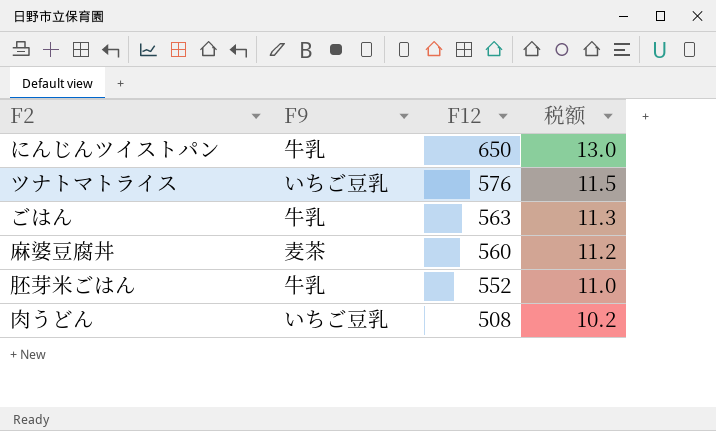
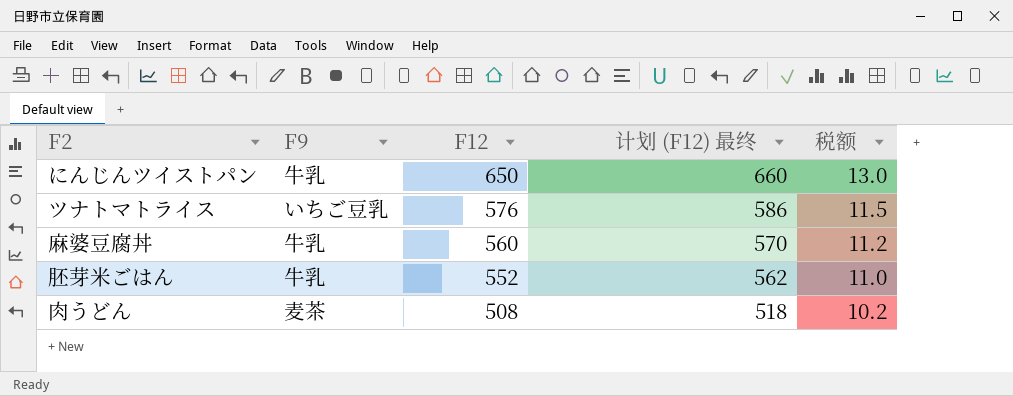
column 计划 (F12) 最终 | formula: none -> [F12] + 10
row ごはん: 牛乳 | 563 | 11.3 -> none
麻婆豆腐丼 | F9: 麦茶 -> 牛乳
肉うどん | F9: いちご豆乳 -> 麦茶

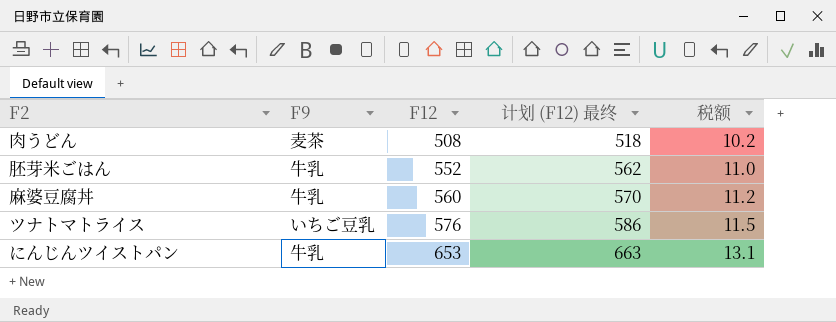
row order: F12 descending -> F12 ascending
にんじんツイストパン | F12: 650 -> 653
にんじんツイストパン | 计划 (F12) 最终: 660 -> 663
にんじんツイストパン | 税额: 13.0 -> 13.1

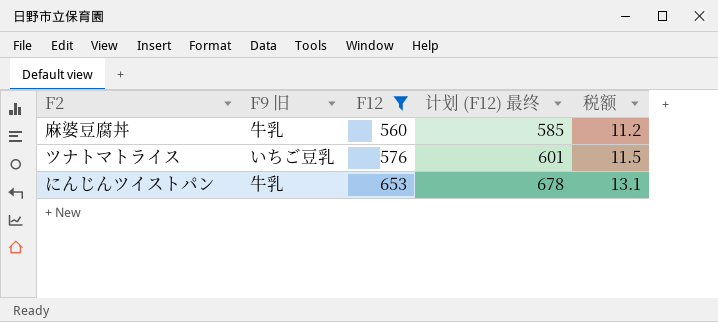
filter: none -> F12 >= 560
column name: F9 -> F9 旧
column 计划 (F12) 最终 | formula: [F12] + 10 -> [F12] + 25

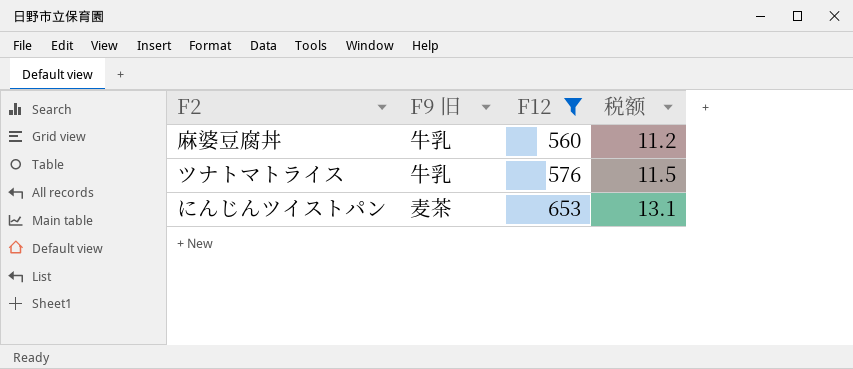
column 计划 (F12) 最终 | formula: [F12] + 25 -> none
ツナトマトライス | F9 旧: いちご豆乳 -> 牛乳
にんじんツイストパン | F9 旧: 牛乳 -> 麦茶

